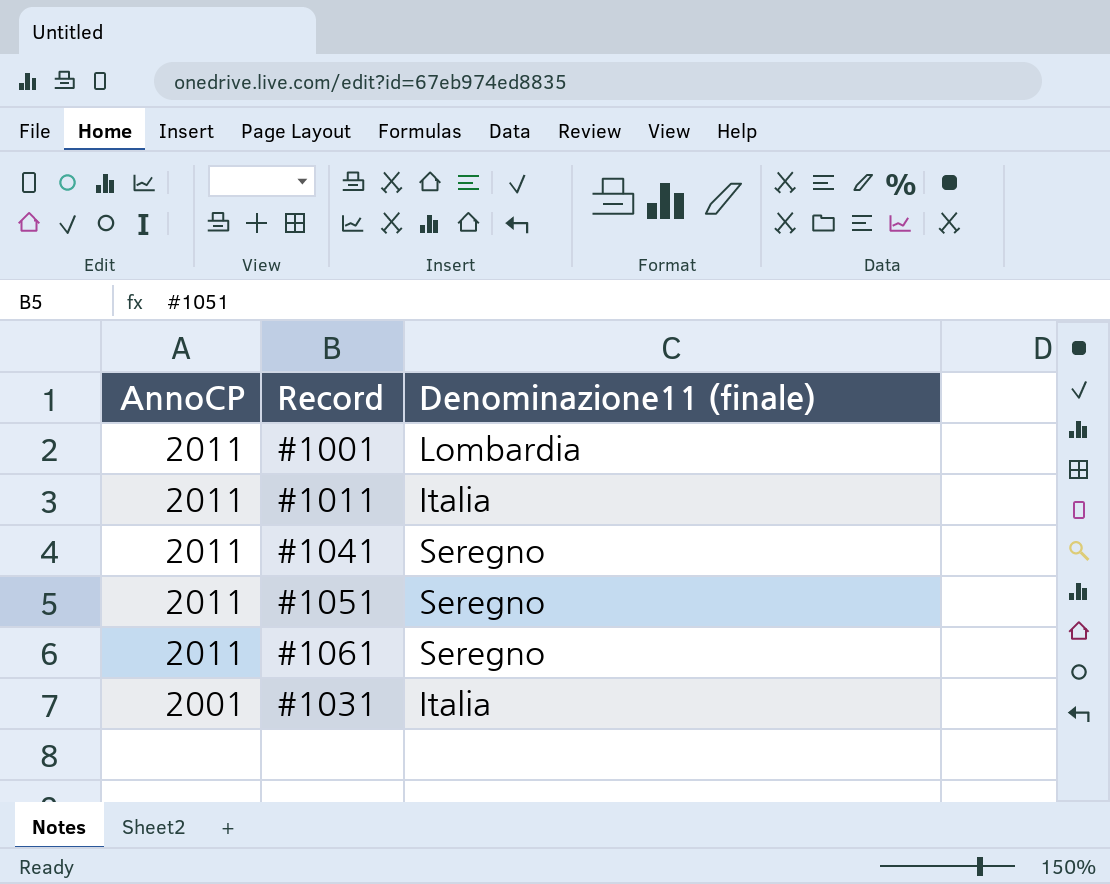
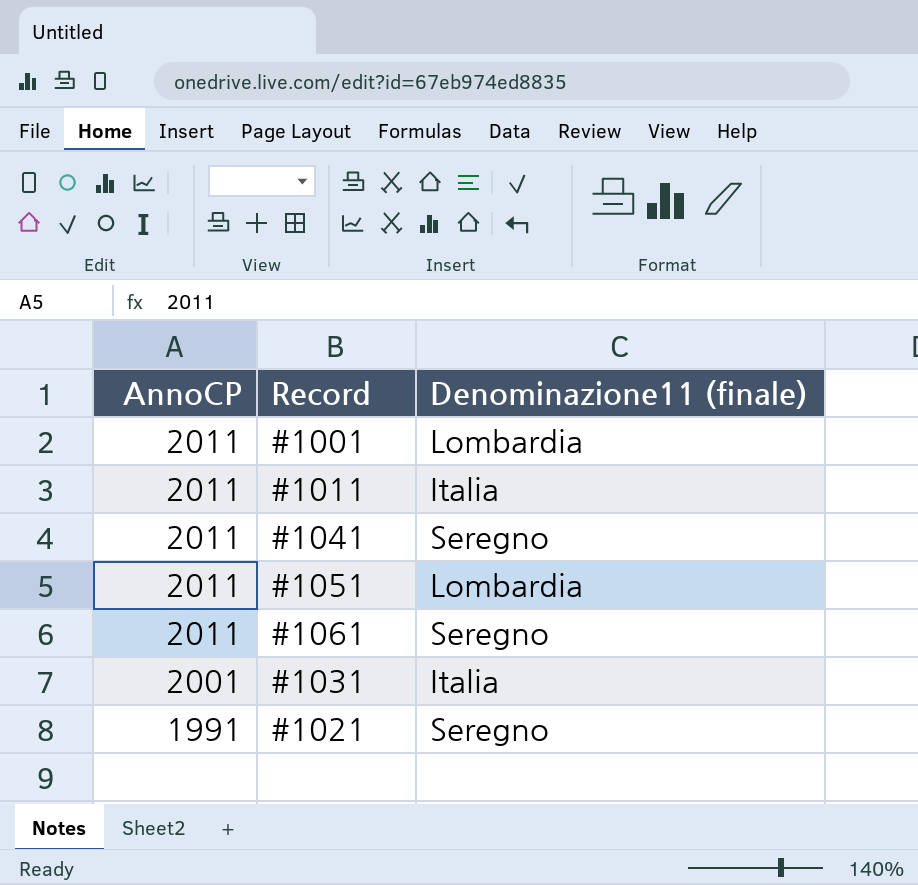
#1051 | Denominazione11 (finale): Seregno -> Lombardia
row #1021: none -> 1991 | Seregno

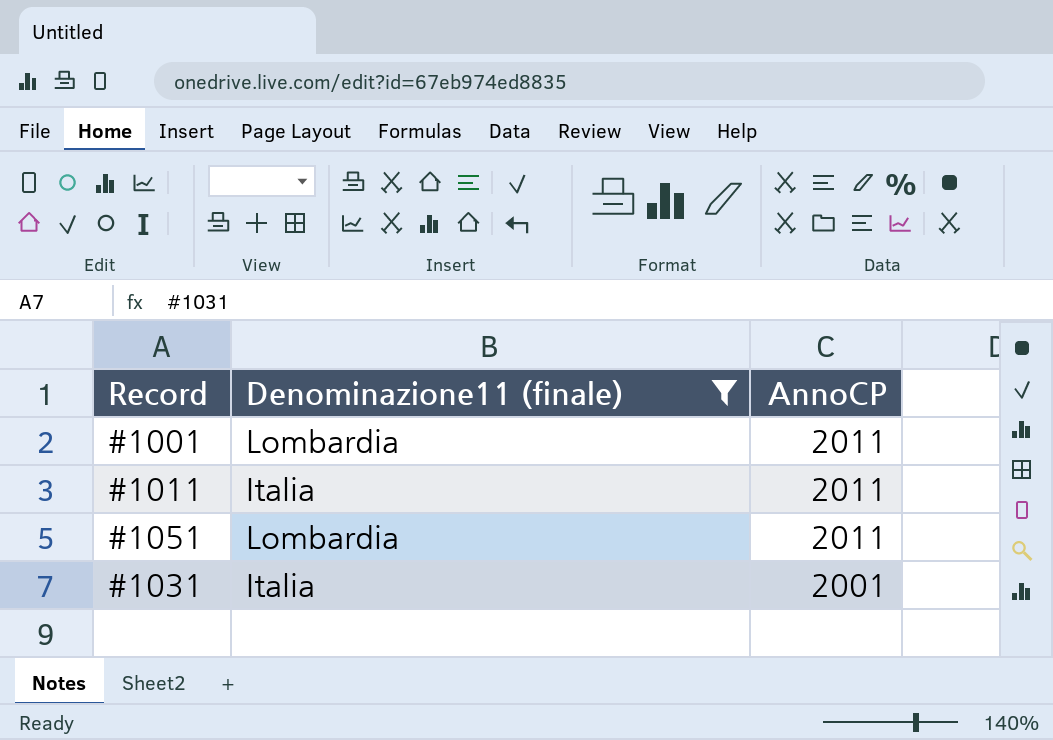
filter: none -> Denominazione11 (finale) != Seregno
column AnnoCP | position: 1 -> 3

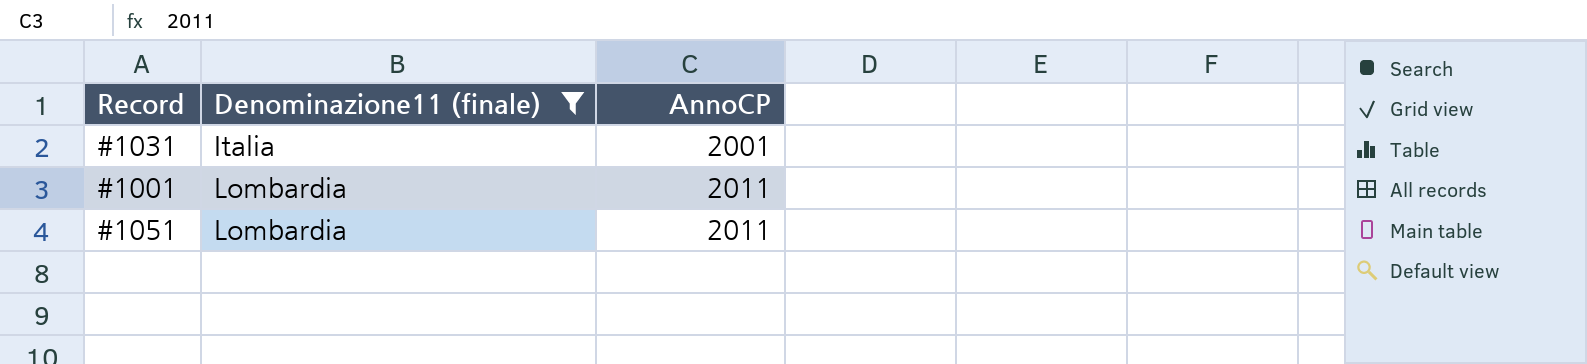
row order: AnnoCP descending -> Denominazione11 (finale) ascending
row #1011: Italia | 2011 -> none

